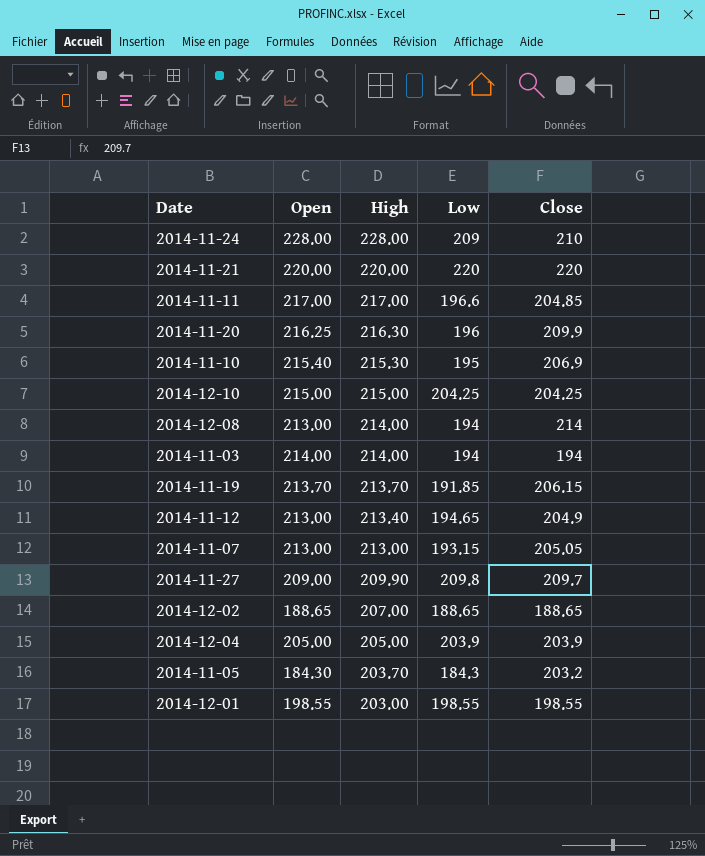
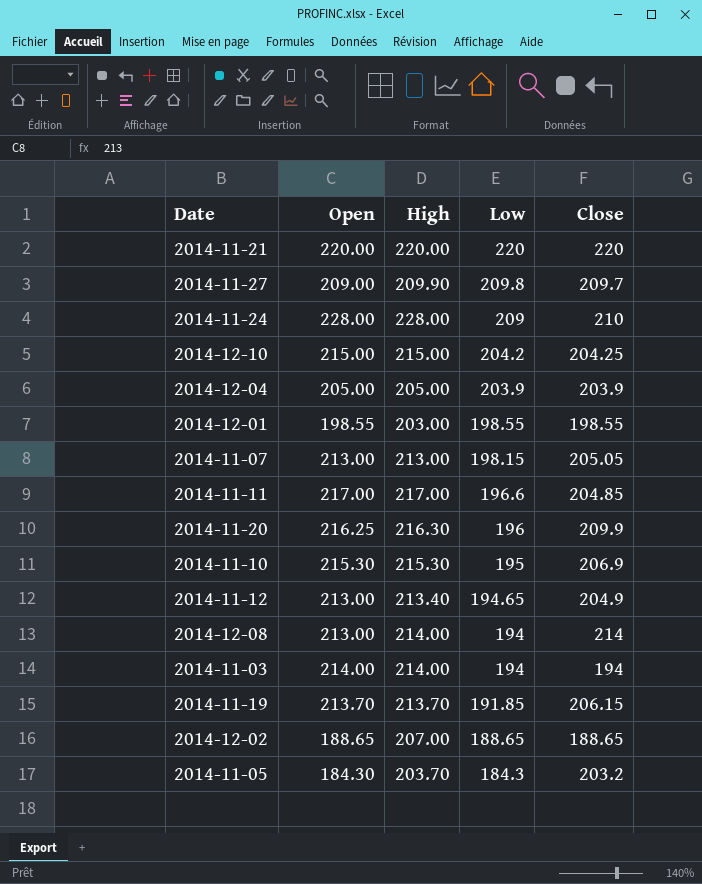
row order: High descending -> Low descending
2014-12-10 | Low: 204.25 -> 204.2
2014-11-07 | Low: 193.15 -> 198.15
2014-11-10 | Open: 215.40 -> 215.30

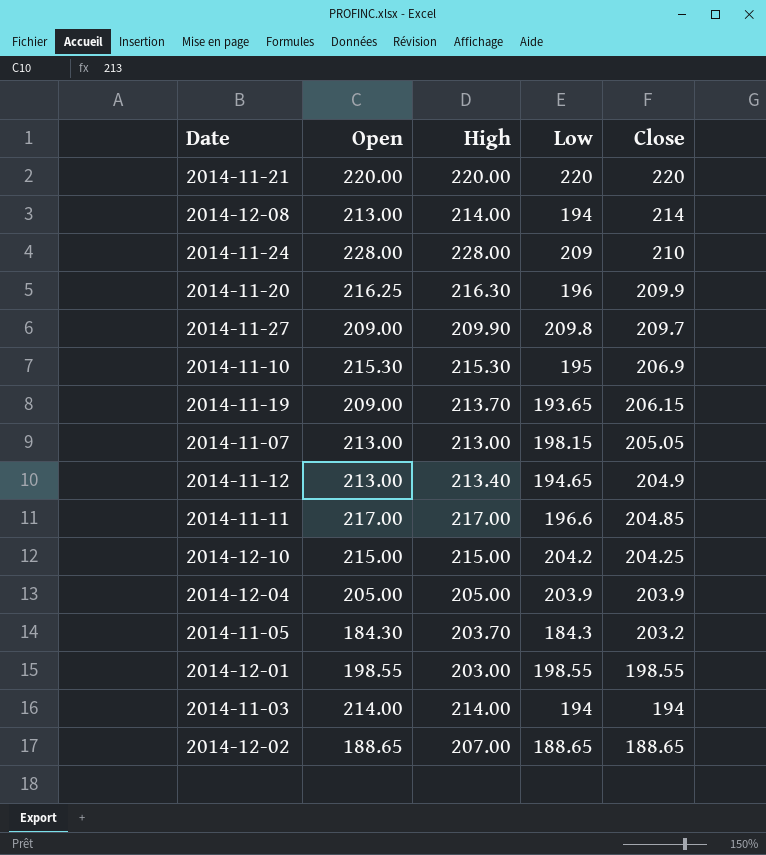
row order: Low descending -> Close descending
2014-11-19 | Open: 213.70 -> 209.00
2014-11-19 | Low: 191.85 -> 193.65

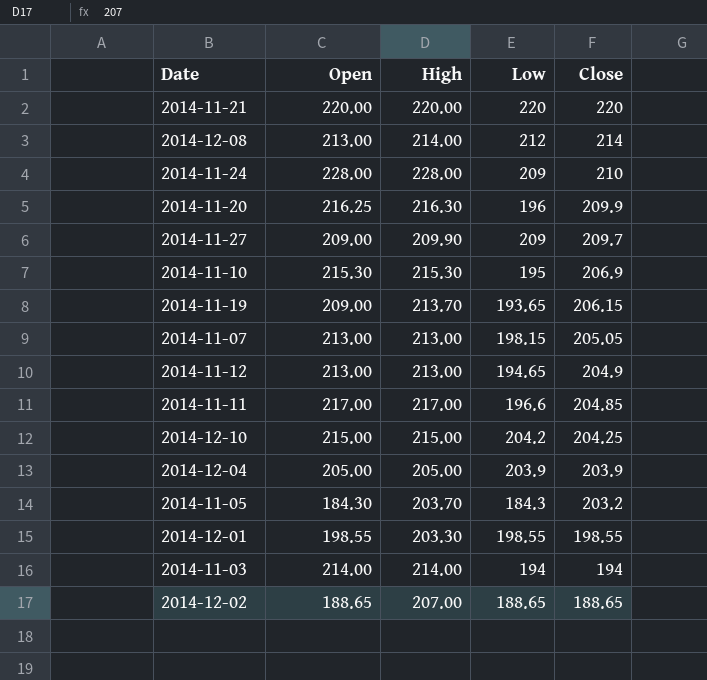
2014-12-08 | Low: 194 -> 212
2014-11-27 | Low: 209.8 -> 209
2014-11-12 | High: 213.40 -> 213.00
2014-12-01 | High: 203.00 -> 203.30

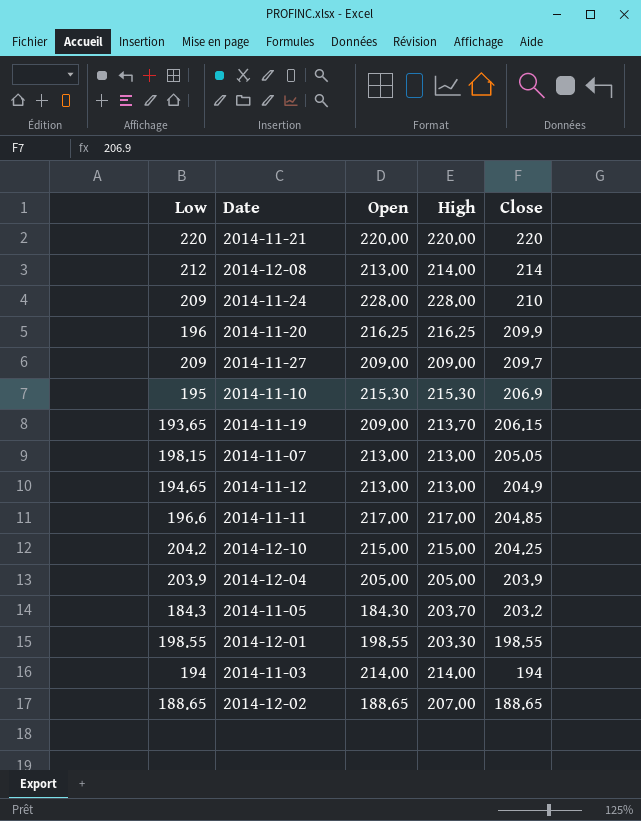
column Low | position: 4 -> 1
2014-11-20 | High: 216.30 -> 216.25
2014-11-27 | High: 209.90 -> 209.00

